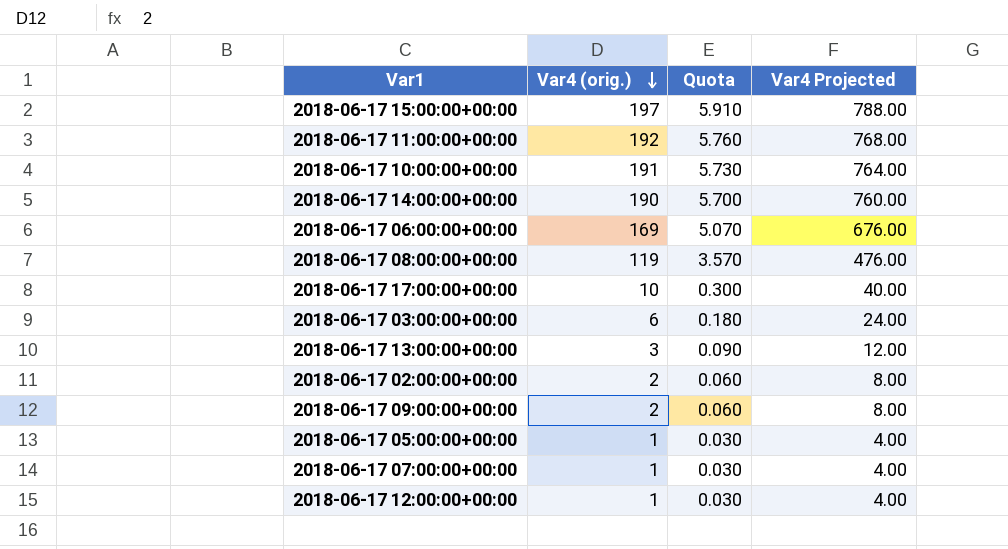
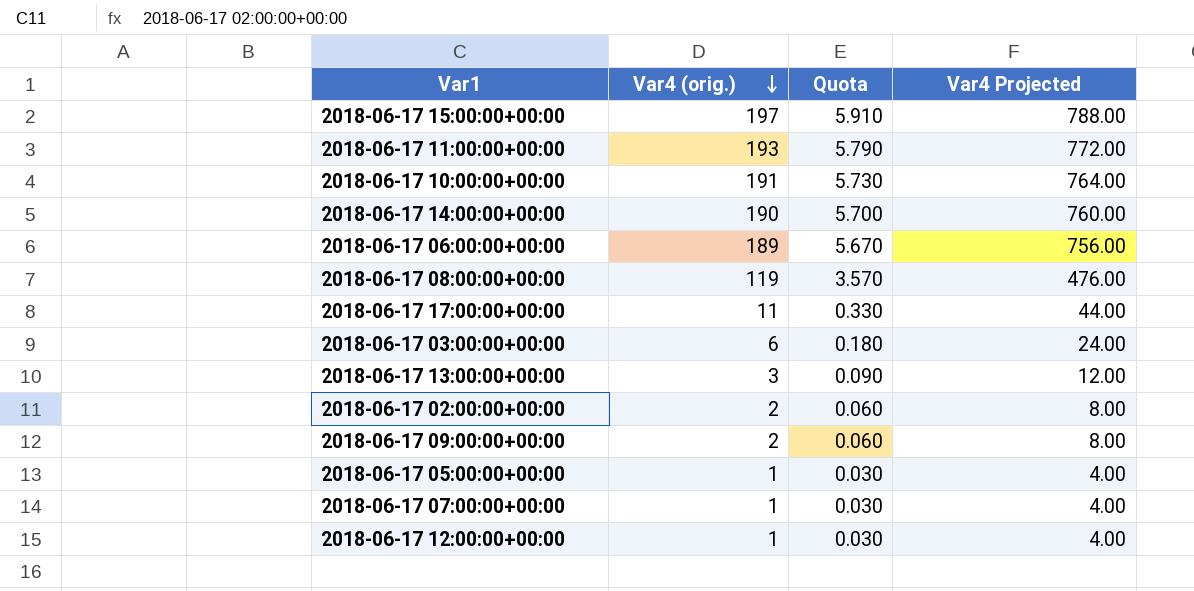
2018-06-17 11:00:00+00:00 | Var4 (orig.): 192 -> 193
2018-06-17 11:00:00+00:00 | Quota: 5.760 -> 5.790
2018-06-17 11:00:00+00:00 | Var4 Projected: 768.00 -> 772.00
2018-06-17 06:00:00+00:00 | Var4 (orig.): 169 -> 189
2018-06-17 06:00:00+00:00 | Quota: 5.070 -> 5.670
2018-06-17 06:00:00+00:00 | Var4 Projected: 676.00 -> 756.00
2018-06-17 17:00:00+00:00 | Var4 (orig.): 10 -> 11
2018-06-17 17:00:00+00:00 | Quota: 0.300 -> 0.330
2018-06-17 17:00:00+00:00 | Var4 Projected: 40.00 -> 44.00

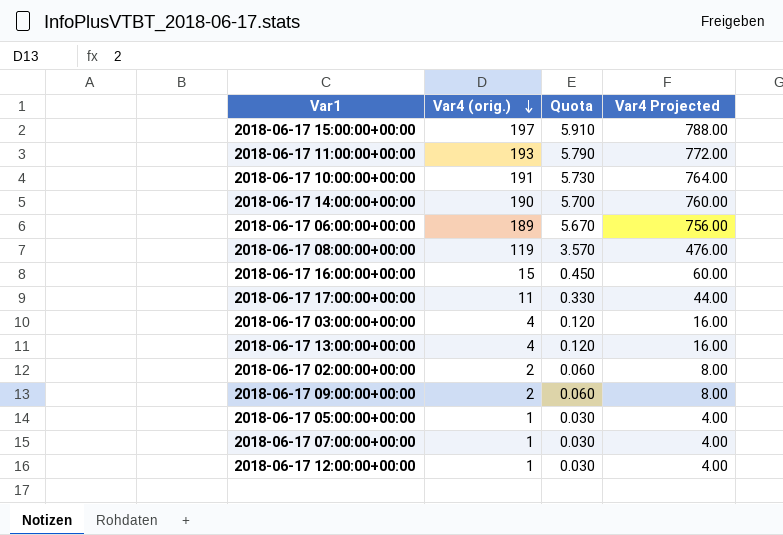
row 2018-06-17 16:00:00+00:00: none -> 15 | 0.450 | 60.00
2018-06-17 03:00:00+00:00 | Var4 (orig.): 6 -> 4
2018-06-17 03:00:00+00:00 | Quota: 0.180 -> 0.120
2018-06-17 03:00:00+00:00 | Var4 Projected: 24.00 -> 16.00
2018-06-17 13:00:00+00:00 | Var4 (orig.): 3 -> 4
2018-06-17 13:00:00+00:00 | Quota: 0.090 -> 0.120
2018-06-17 13:00:00+00:00 | Var4 Projected: 12.00 -> 16.00

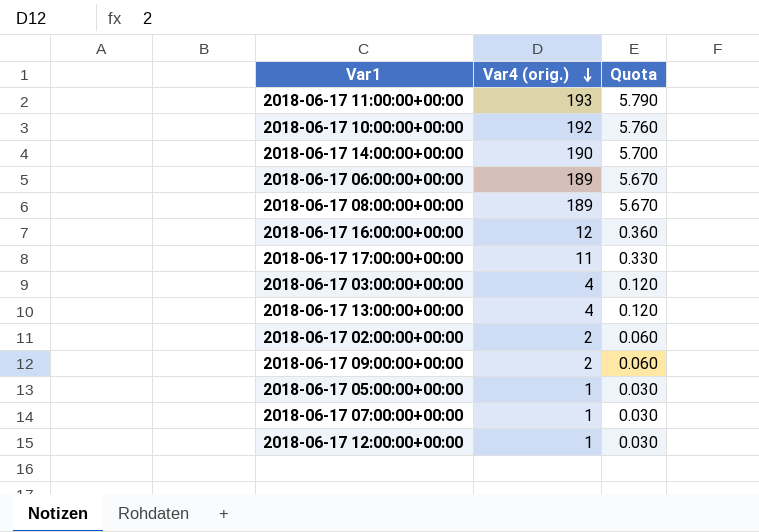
column Var4 Projected | formula: [Var4 (orig.)] * 4 -> none
row 2018-06-17 15:00:00+00:00: 197 | 5.910 | 788.00 -> none
2018-06-17 10:00:00+00:00 | Var4 (orig.): 191 -> 192
2018-06-17 10:00:00+00:00 | Quota: 5.730 -> 5.760
2018-06-17 08:00:00+00:00 | Var4 (orig.): 119 -> 189
2018-06-17 08:00:00+00:00 | Quota: 3.570 -> 5.670
2018-06-17 16:00:00+00:00 | Var4 (orig.): 15 -> 12
2018-06-17 16:00:00+00:00 | Quota: 0.450 -> 0.360

